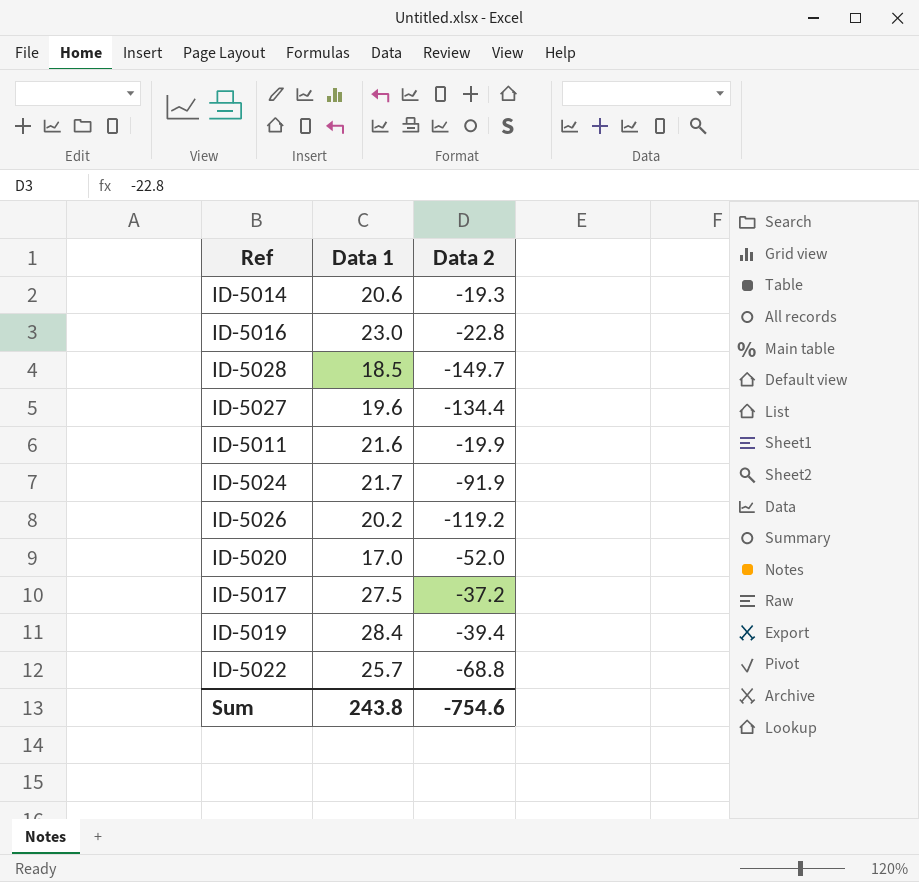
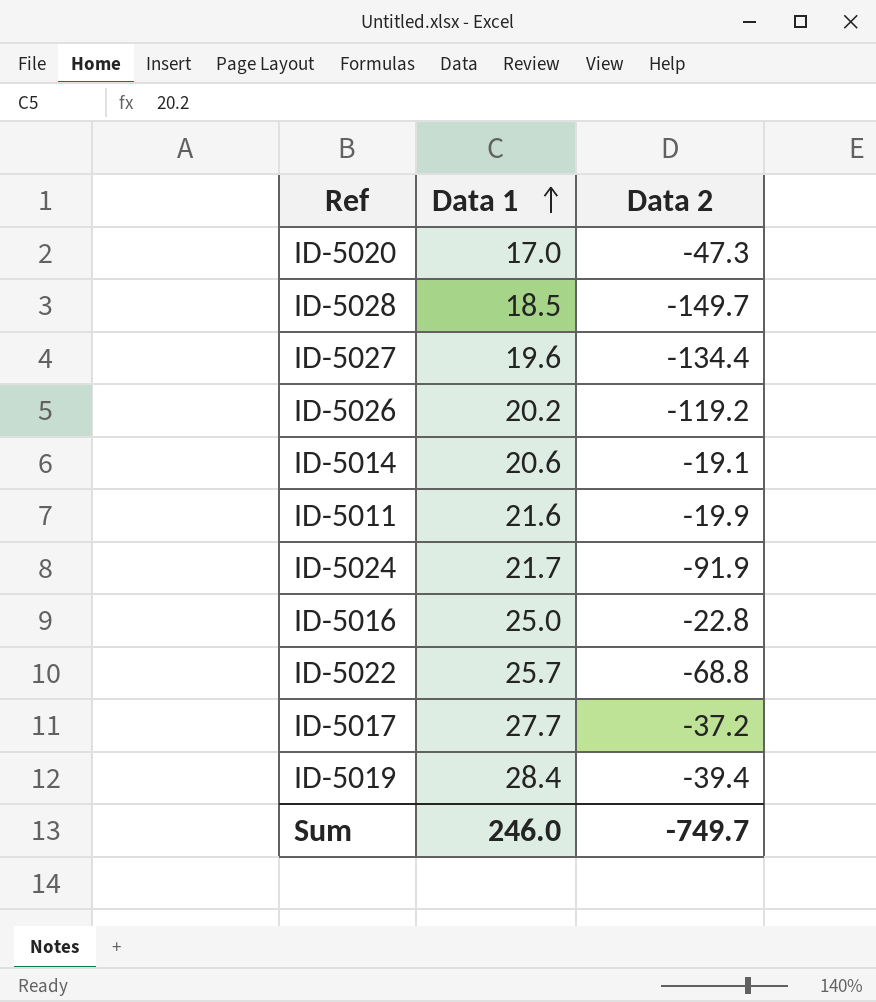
row order: none -> Data 1 ascending
ID-5020 | Data 2: -52.0 -> -47.3
ID-5014 | Data 2: -19.3 -> -19.1
ID-5016 | Data 1: 23.0 -> 25.0
ID-5017 | Data 1: 27.5 -> 27.7
Sum | Data 1: 243.8 -> 246.0
Sum | Data 2: -754.6 -> -749.7

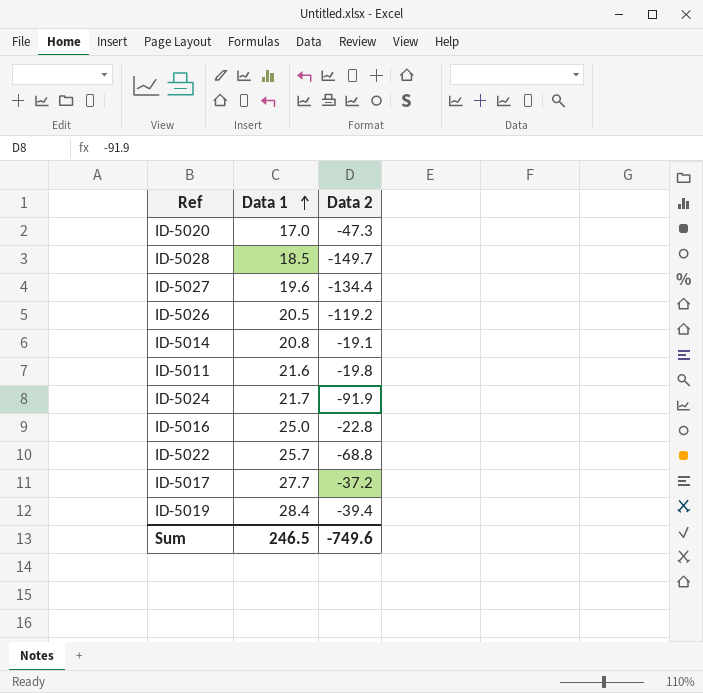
ID-5026 | Data 1: 20.2 -> 20.5
ID-5014 | Data 1: 20.6 -> 20.8
ID-5011 | Data 2: -19.9 -> -19.8
Sum | Data 1: 246.0 -> 246.5
Sum | Data 2: -749.7 -> -749.6

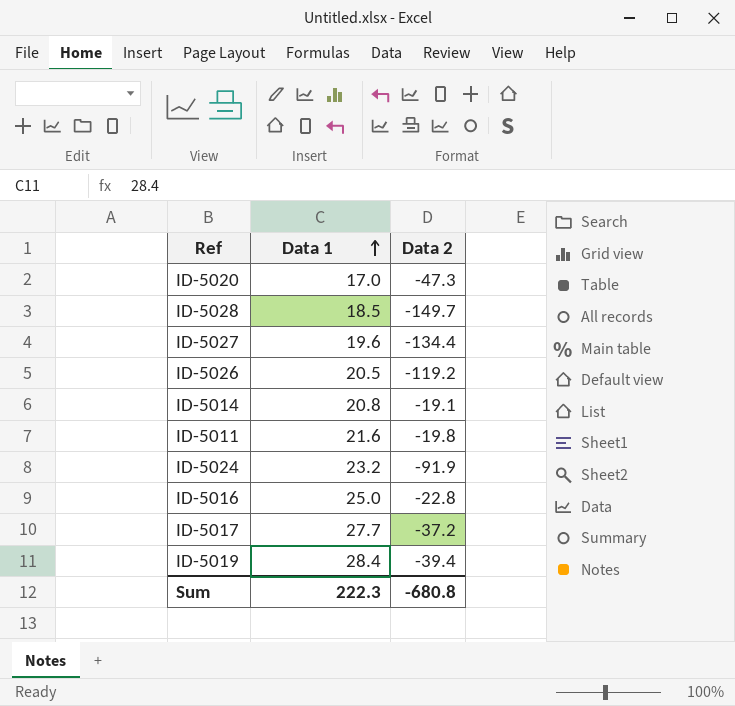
row ID-5022: 25.7 | -68.8 -> none
ID-5024 | Data 1: 21.7 -> 23.2
Sum | Data 1: 246.5 -> 222.3
Sum | Data 2: -749.6 -> -680.8

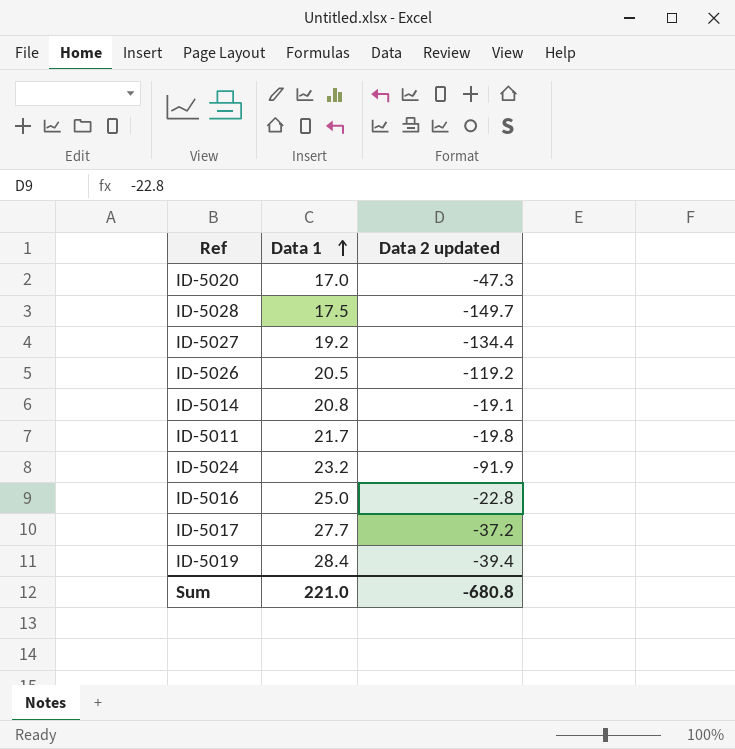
column name: Data 2 -> Data 2 updated
ID-5028 | Data 1: 18.5 -> 17.5
ID-5027 | Data 1: 19.6 -> 19.2
ID-5011 | Data 1: 21.6 -> 21.7
Sum | Data 1: 222.3 -> 221.0

